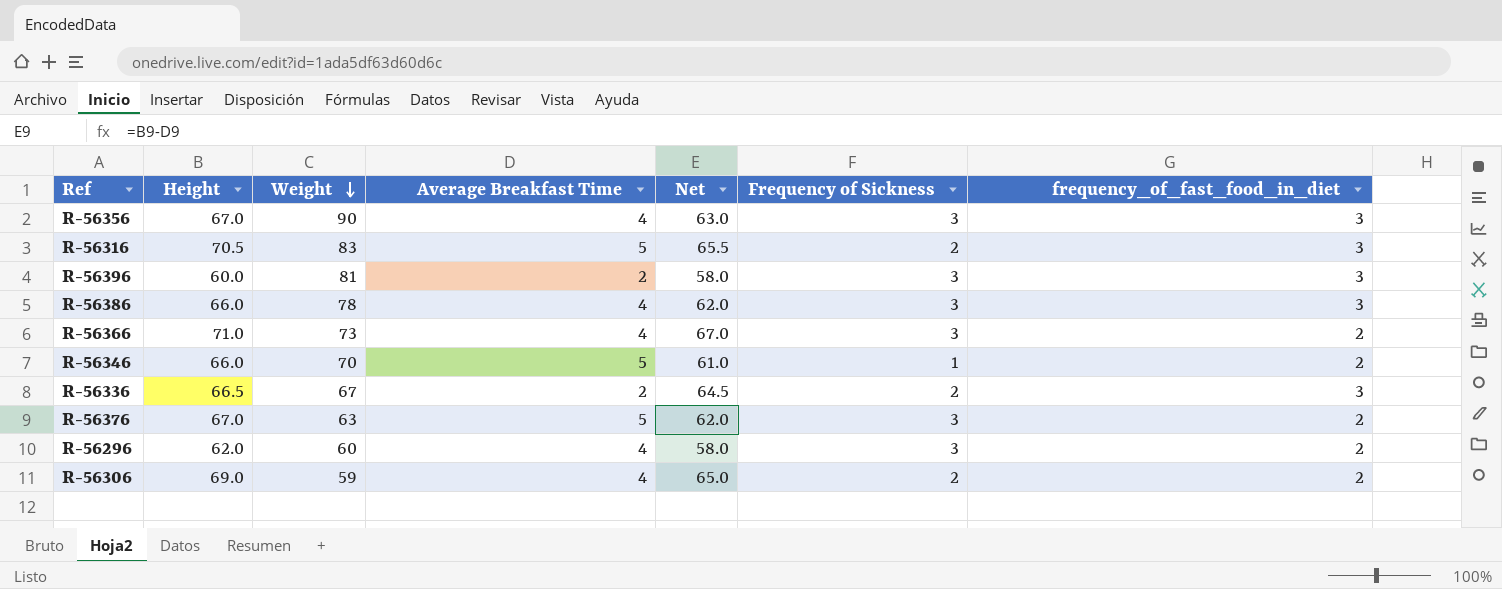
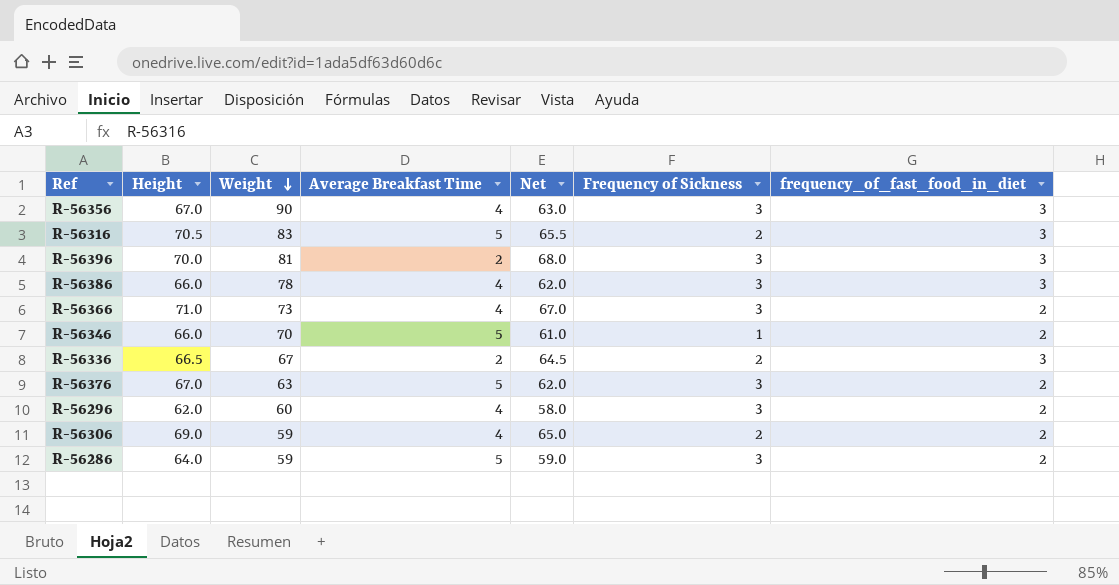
R-56396 | Height: 60.0 -> 70.0
R-56396 | Net: 58.0 -> 68.0
row R-56286: none -> 64.0 | 59 | 5 | 59.0 | 3 | 2

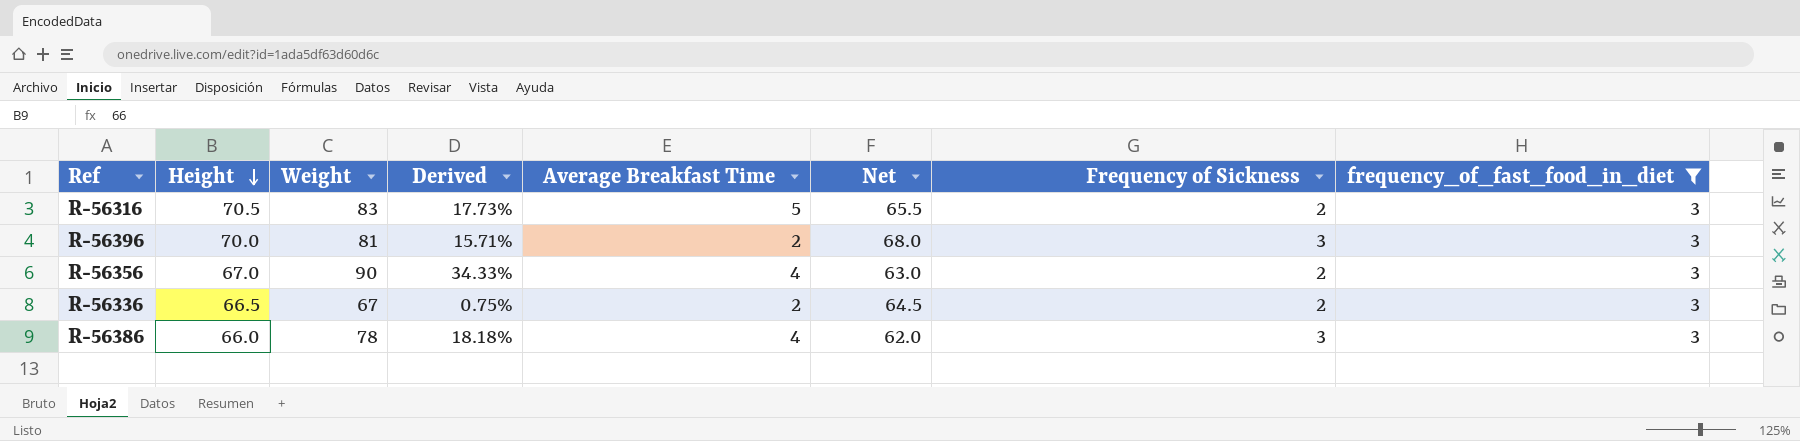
filter: none -> frequency_of_fast_food_in_diet = 3
row order: Weight descending -> Height descending
column Derived | formula: none -> ([Weight] - [Height]) / [Height]
R-56356 | Frequency of Sickness: 3 -> 2

